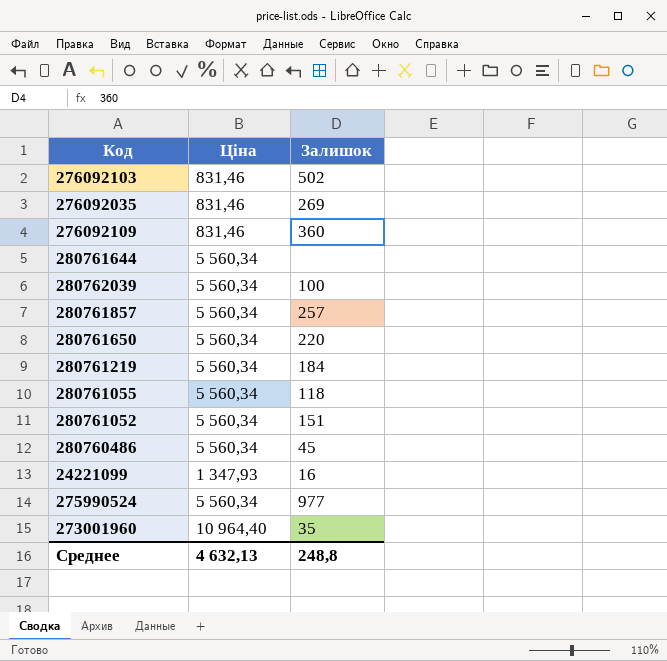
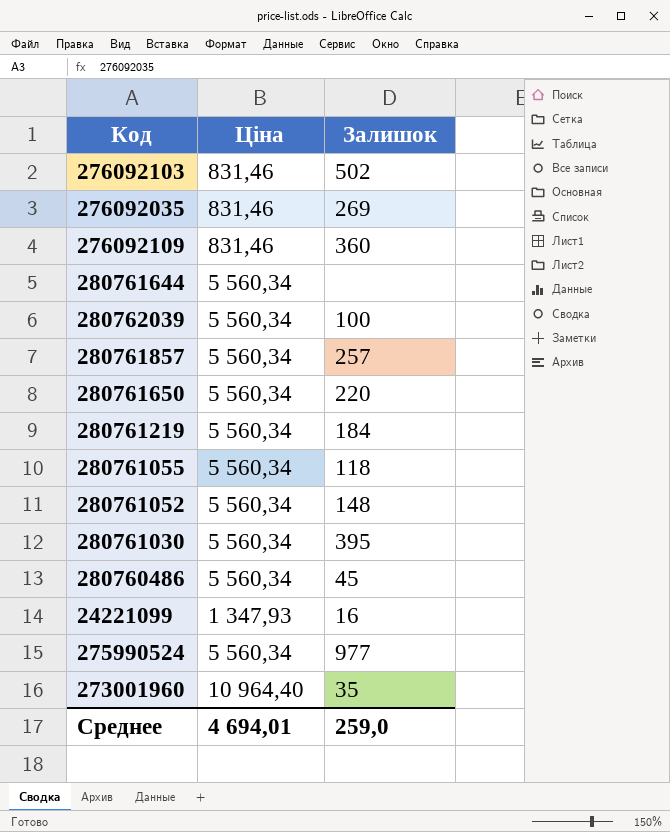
280761052 | Залишок: 151 -> 148
row 280761030: none -> 5 560,34 | 395
Среднее | Ціна: 4 632,13 -> 4 694,01
Среднее | Залишок: 248,8 -> 259,0

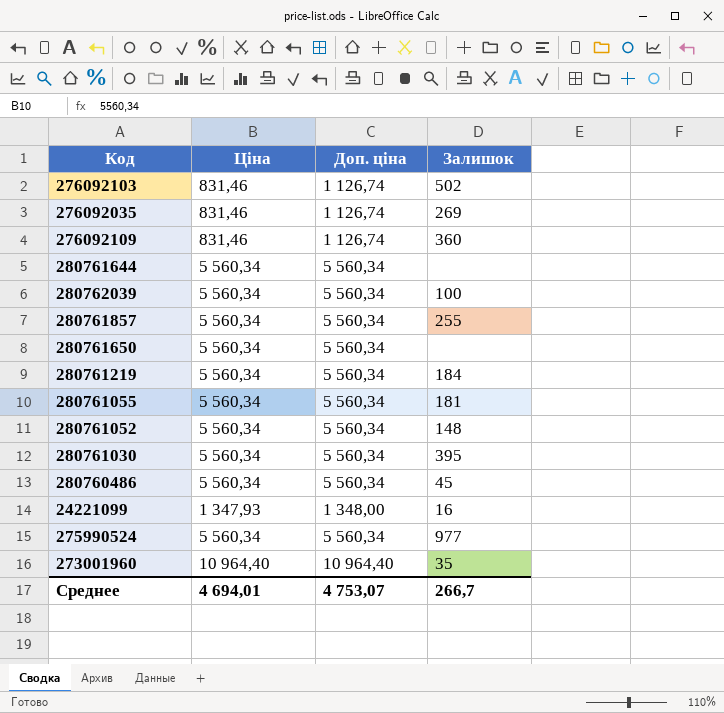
column Доп. ціна | position: none -> 3
280761857 | Залишок: 257 -> 255
280761650 | Залишок: 220 -> none
280761055 | Залишок: 118 -> 181
Среднее | Залишок: 259,0 -> 266,7

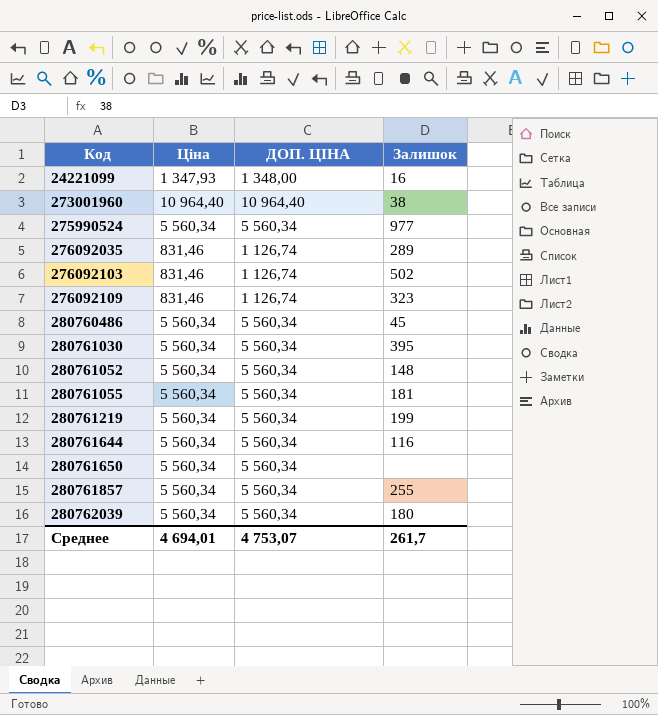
row order: none -> Код ascending
column name: Доп. ціна -> ДОП. ЦІНА
273001960 | Залишок: 35 -> 38
276092035 | Залишок: 269 -> 289
276092109 | Залишок: 360 -> 323
280761219 | Залишок: 184 -> 199
280761644 | Залишок: none -> 116
280762039 | Залишок: 100 -> 180
Среднее | Залишок: 266,7 -> 261,7

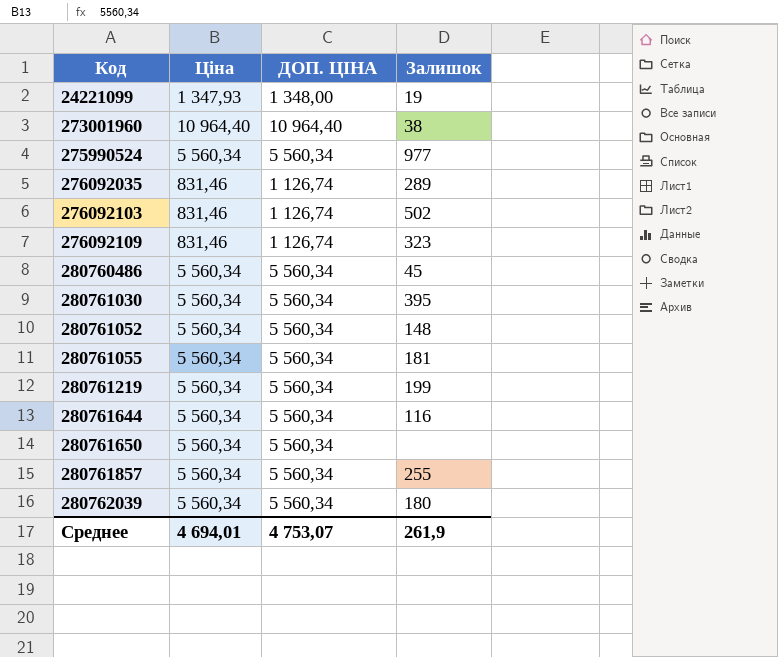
24221099 | Залишок: 16 -> 19
Среднее | Залишок: 261,7 -> 261,9

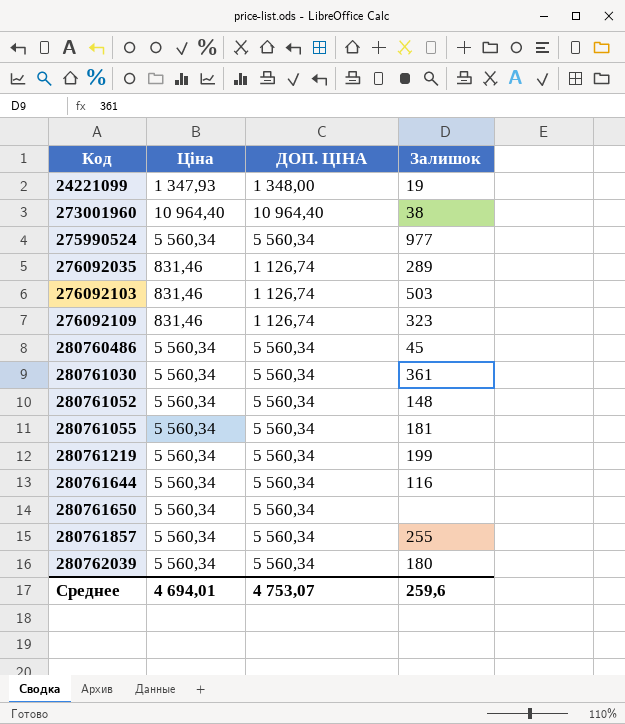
276092103 | Залишок: 502 -> 503
280761030 | Залишок: 395 -> 361
Среднее | Залишок: 261,9 -> 259,6

